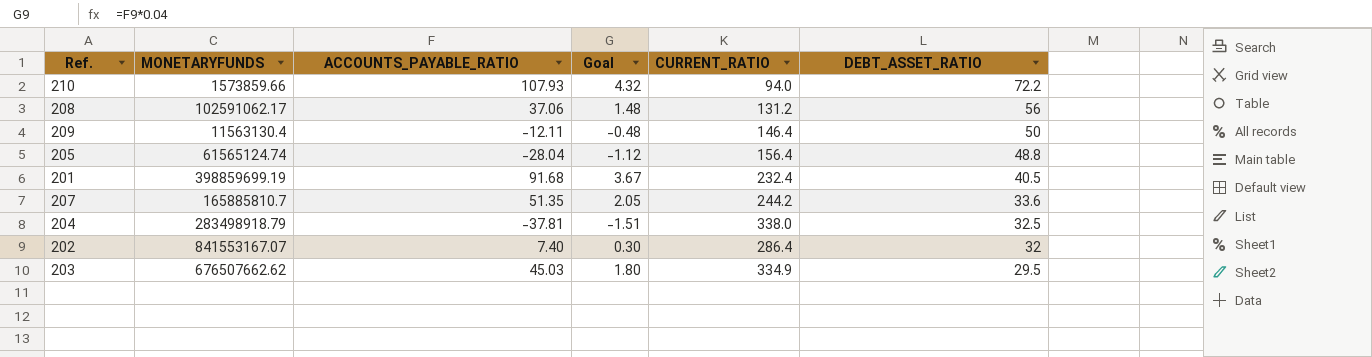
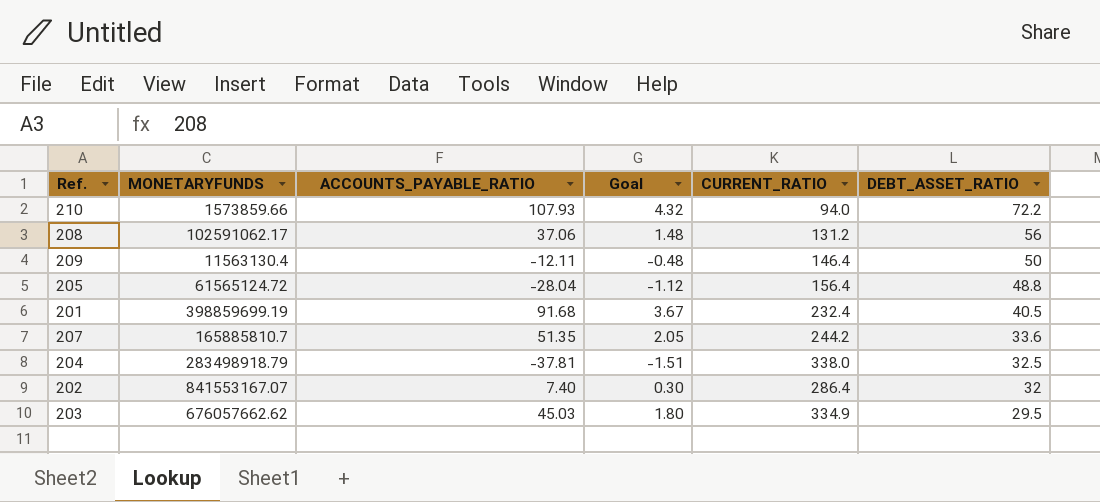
205 | MONETARYFUNDS: 61565124.74 -> 61565124.72
203 | MONETARYFUNDS: 676507662.62 -> 676057662.62

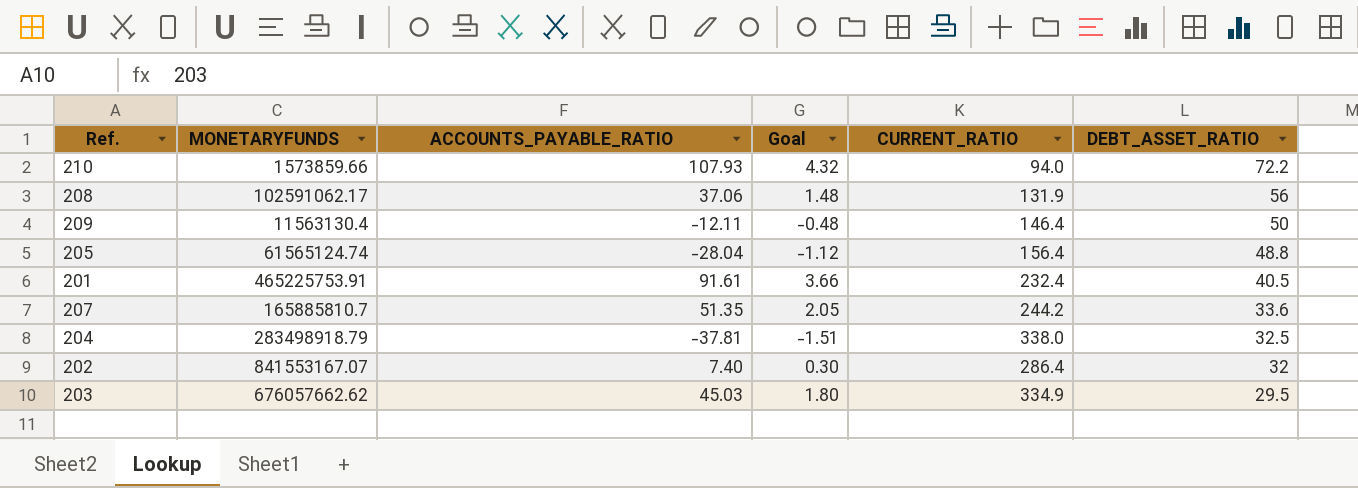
208 | CURRENT_RATIO: 131.2 -> 131.9
205 | MONETARYFUNDS: 61565124.72 -> 61565124.74
201 | MONETARYFUNDS: 398859699.19 -> 465225753.91
201 | ACCOUNTS_PAYABLE_RATIO: 91.68 -> 91.61
201 | Goal: 3.67 -> 3.66

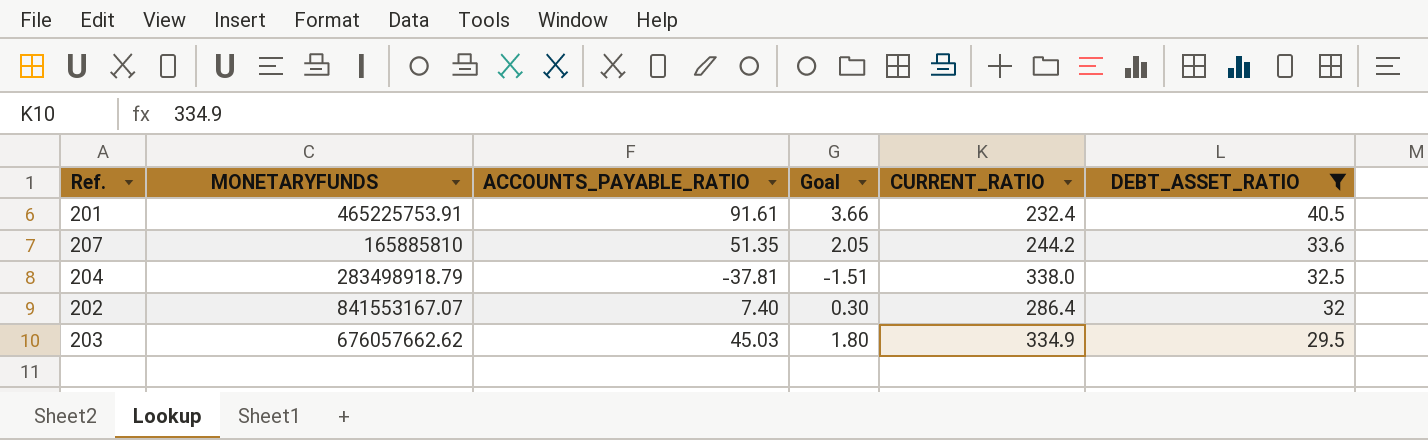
filter: none -> DEBT_ASSET_RATIO <= 40.5
207 | MONETARYFUNDS: 165885810.7 -> 165885810

